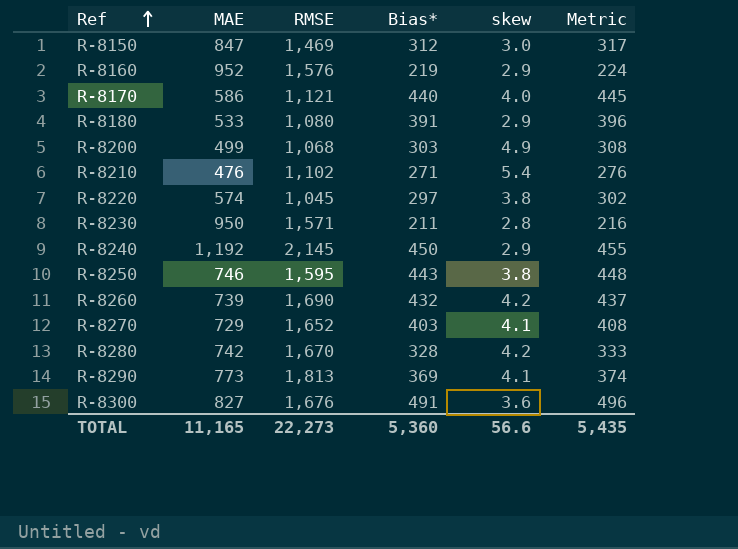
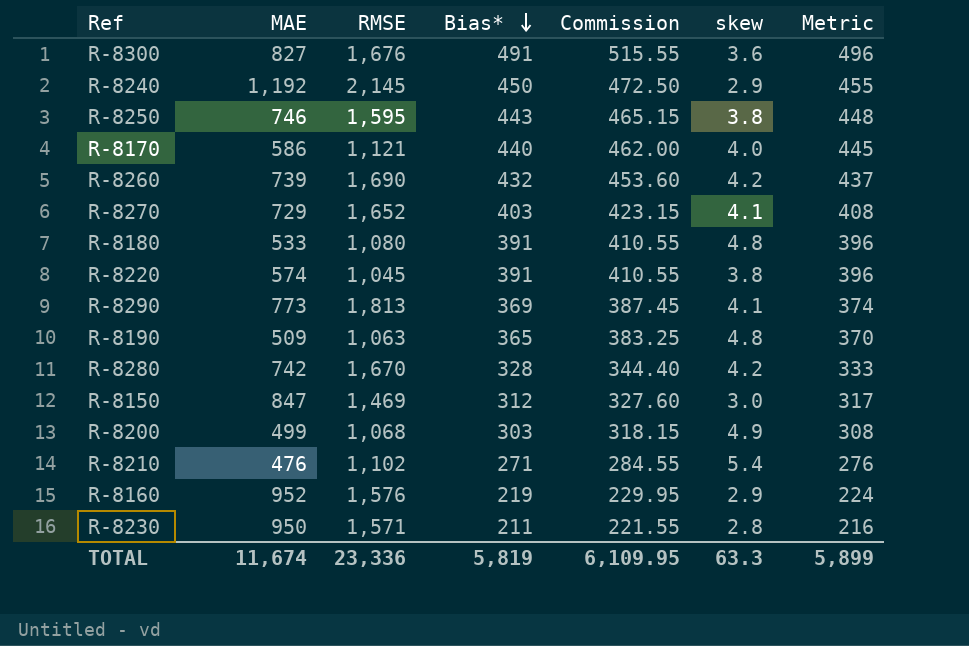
row order: Ref ascending -> Bias* descending
column Commission | formula: none -> [Bias*] * 1.05
R-8180 | skew: 2.9 -> 4.8
R-8220 | Bias*: 297 -> 391
R-8220 | Metric: 302 -> 396
row R-8190: none -> 509 | 1,063 | 365 | 383.25 | 4.8 | 370
TOTAL | MAE: 11,165 -> 11,674
TOTAL | RMSE: 22,273 -> 23,336
TOTAL | Bias*: 5,360 -> 5,819
TOTAL | skew: 56.6 -> 63.3
TOTAL | Metric: 5,435 -> 5,899

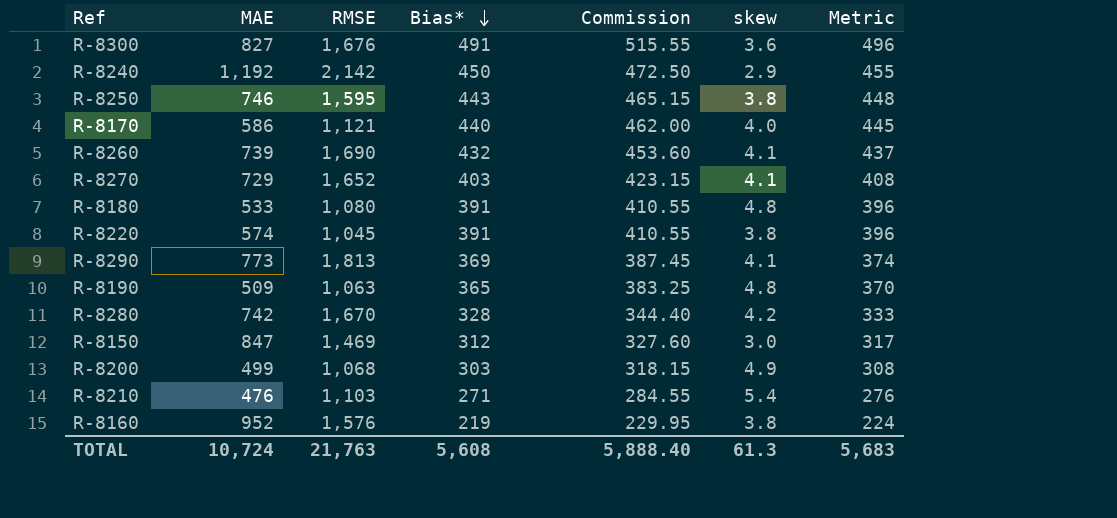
row R-8230: 950 | 1,571 | 211 | 221.55 | 2.8 | 216 -> none
R-8240 | RMSE: 2,145 -> 2,142
R-8260 | skew: 4.2 -> 4.1
R-8210 | RMSE: 1,102 -> 1,103
R-8160 | skew: 2.9 -> 3.8
TOTAL | MAE: 11,674 -> 10,724
TOTAL | RMSE: 23,336 -> 21,763
TOTAL | Bias*: 5,819 -> 5,608
TOTAL | Commission: 6,109.95 -> 5,888.40
TOTAL | skew: 63.3 -> 61.3
TOTAL | Metric: 5,899 -> 5,683

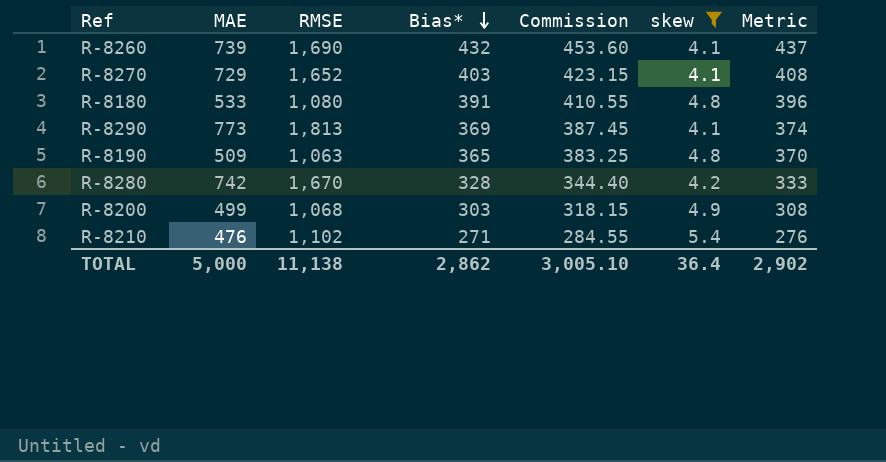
filter: none -> skew >= 4.1
R-8210 | RMSE: 1,103 -> 1,102
TOTAL | MAE: 10,724 -> 5,000
TOTAL | RMSE: 21,763 -> 11,138
TOTAL | Bias*: 5,608 -> 2,862
TOTAL | Commission: 5,888.40 -> 3,005.10
TOTAL | skew: 61.3 -> 36.4
TOTAL | Metric: 5,683 -> 2,902

